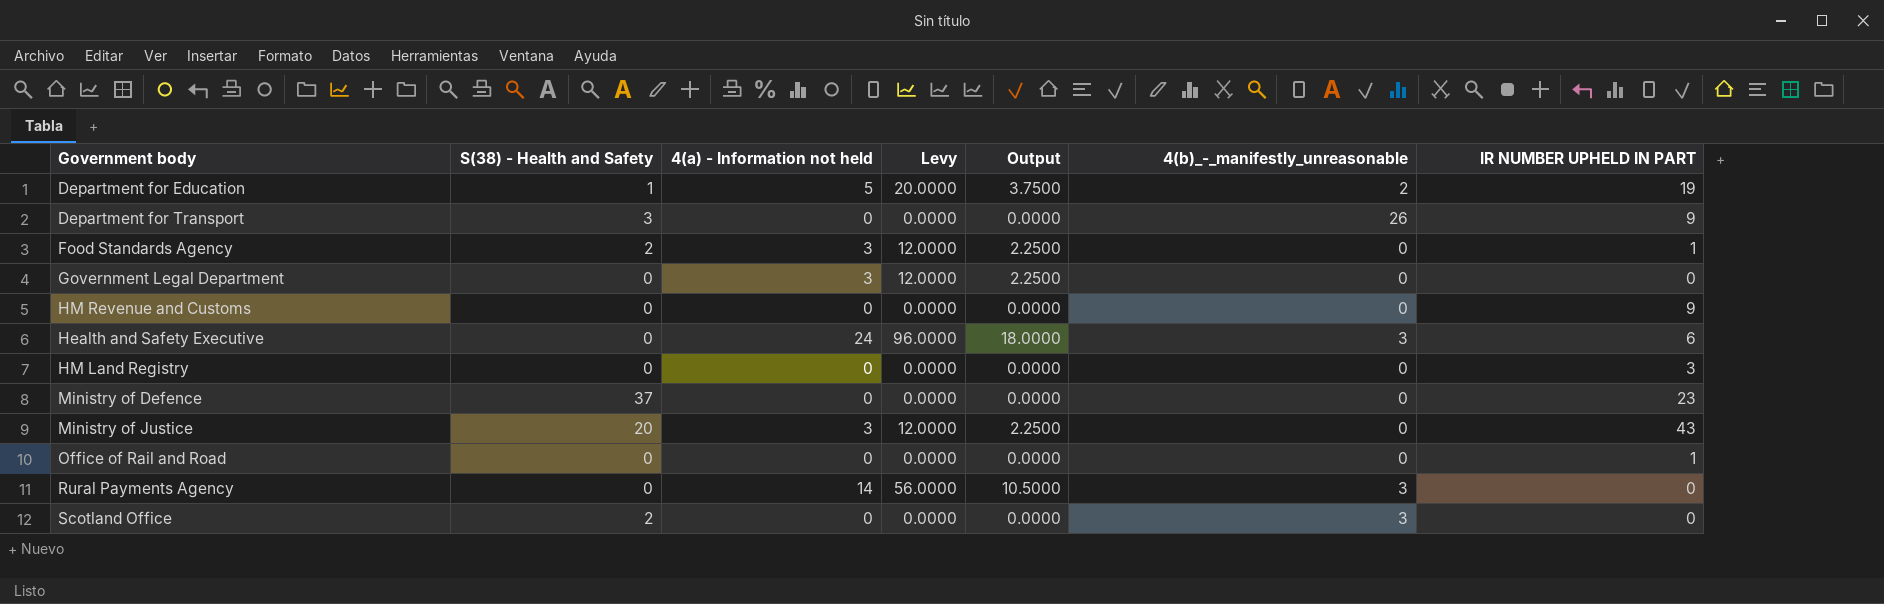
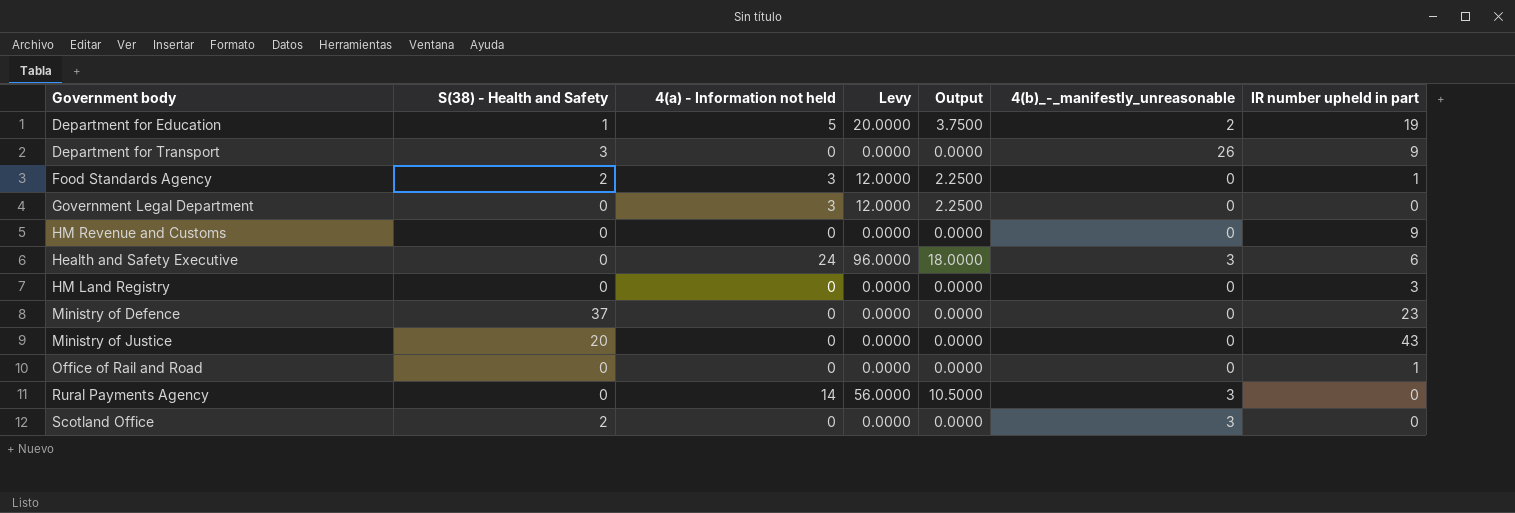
column name: IR NUMBER UPHELD IN PART -> IR number upheld in part
Ministry of Justice | 4(a) - Information not held: 3 -> 0
Ministry of Justice | Levy: 12.0000 -> 0.0000
Ministry of Justice | Output: 2.2500 -> 0.0000

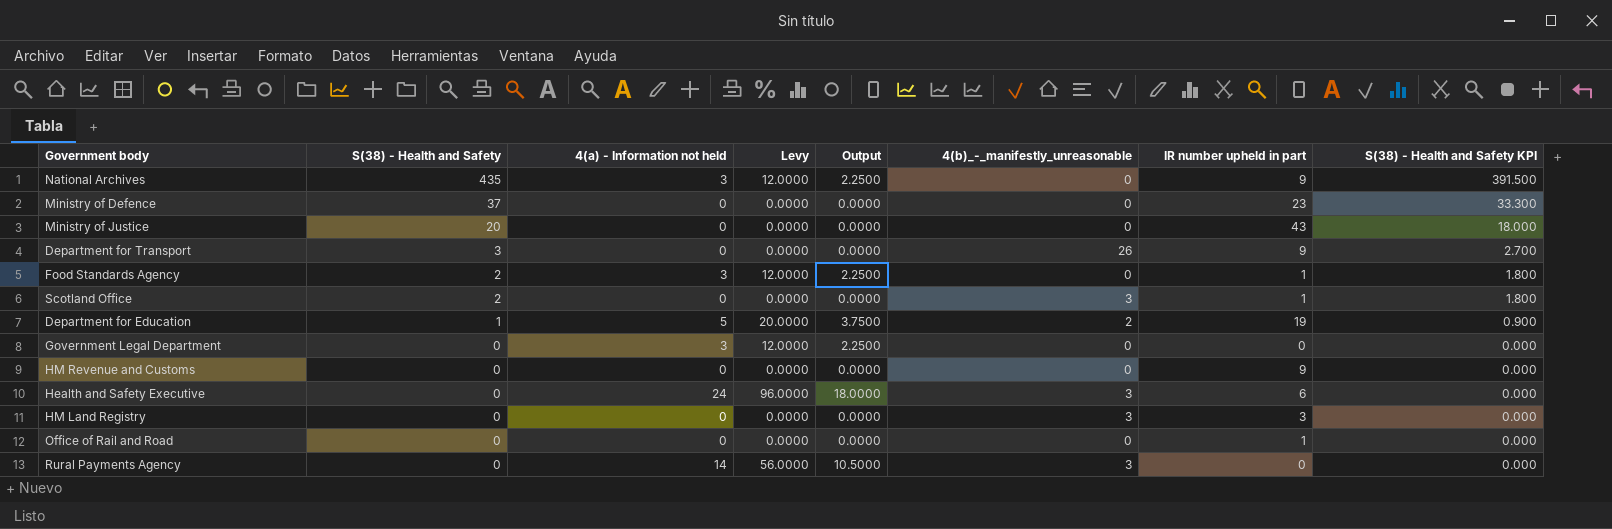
row order: none -> S(38) - Health and Safety descending
column S(38) - Health and Safety KPI | formula: none -> [S(38) - Health and Safety] * 0.9
row National Archives: none -> 435 | 3 | 12.0000 | 2.2500 | 0 | 9 | 391.500
Scotland Office | IR number upheld in part: 0 -> 1
HM Land Registry | 4(b)_-_manifestly_unreasonable: 0 -> 3

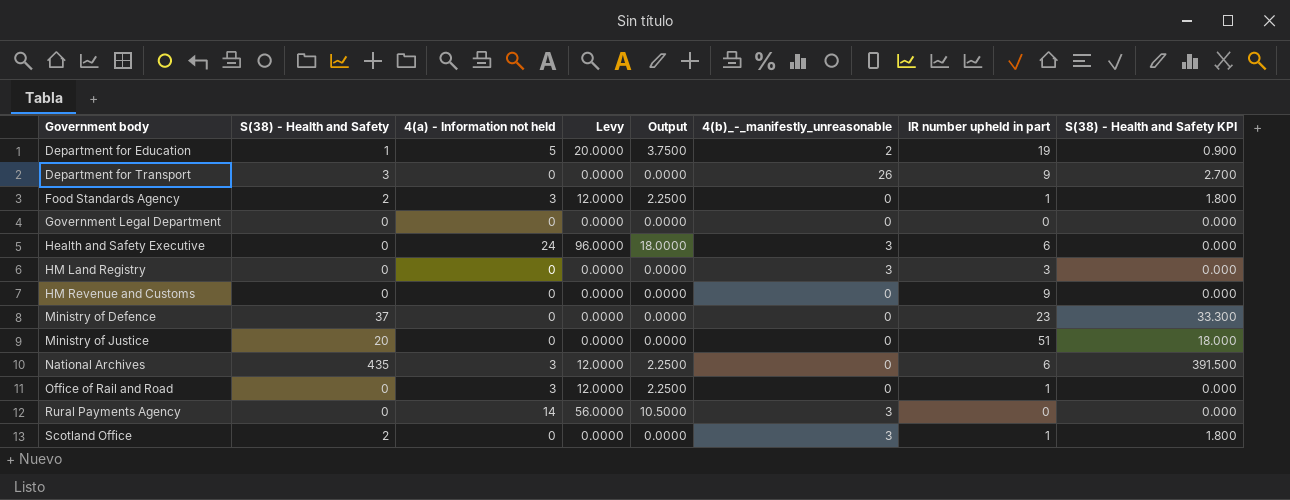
row order: S(38) - Health and Safety descending -> Government body ascending
Government Legal Department | 4(a) - Information not held: 3 -> 0
Government Legal Department | Levy: 12.0000 -> 0.0000
Government Legal Department | Output: 2.2500 -> 0.0000
Ministry of Justice | IR number upheld in part: 43 -> 51
National Archives | IR number upheld in part: 9 -> 6
Office of Rail and Road | 4(a) - Information not held: 0 -> 3
Office of Rail and Road | Levy: 0.0000 -> 12.0000
Office of Rail and Road | Output: 0.0000 -> 2.2500

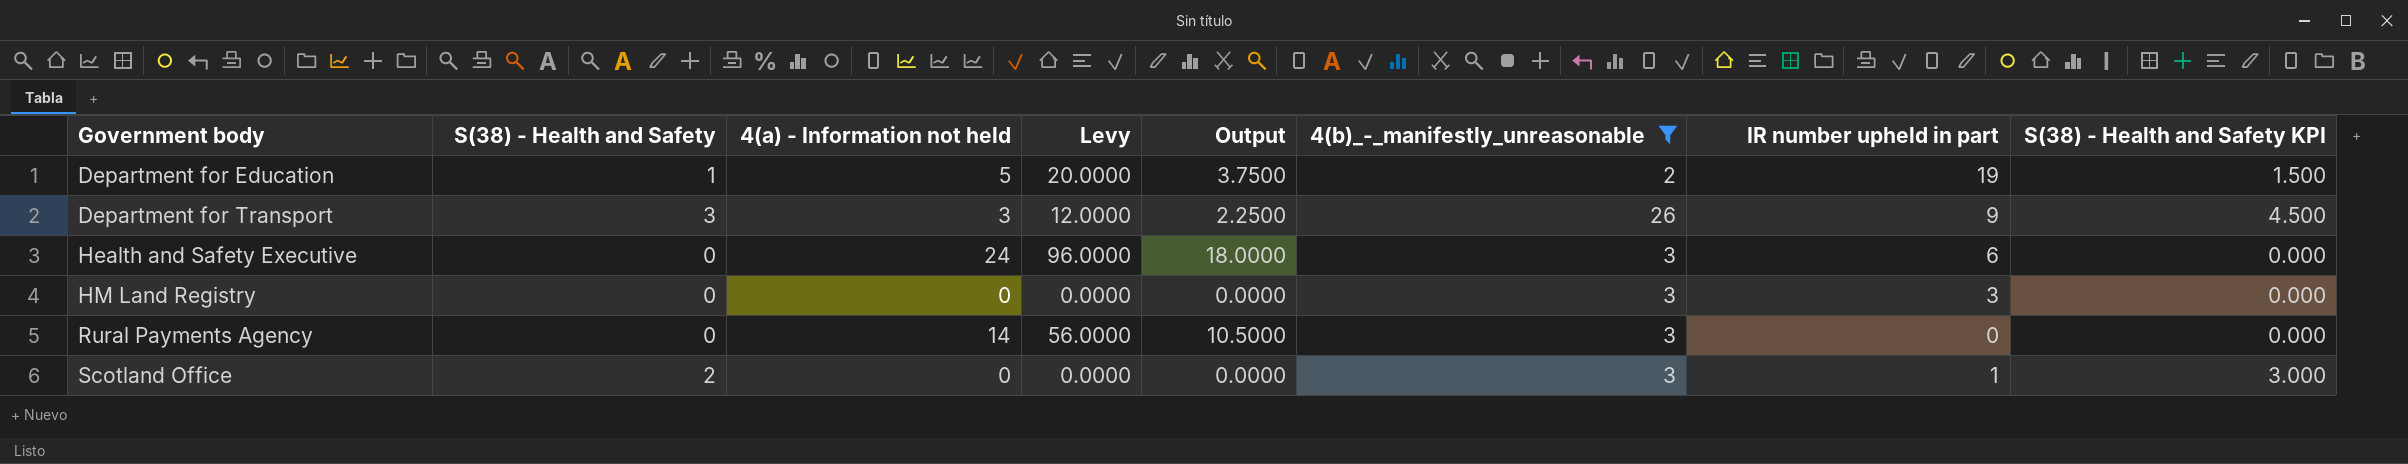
filter: none -> 4(b)_-_manifestly_unreasonable != 0
column S(38) - Health and Safety KPI | formula: [S(38) - Health and Safety] * 0.9 -> [S(38) - Health and Safety] * 1.5
Department for Transport | 4(a) - Information not held: 0 -> 3
Department for Transport | Levy: 0.0000 -> 12.0000
Department for Transport | Output: 0.0000 -> 2.2500

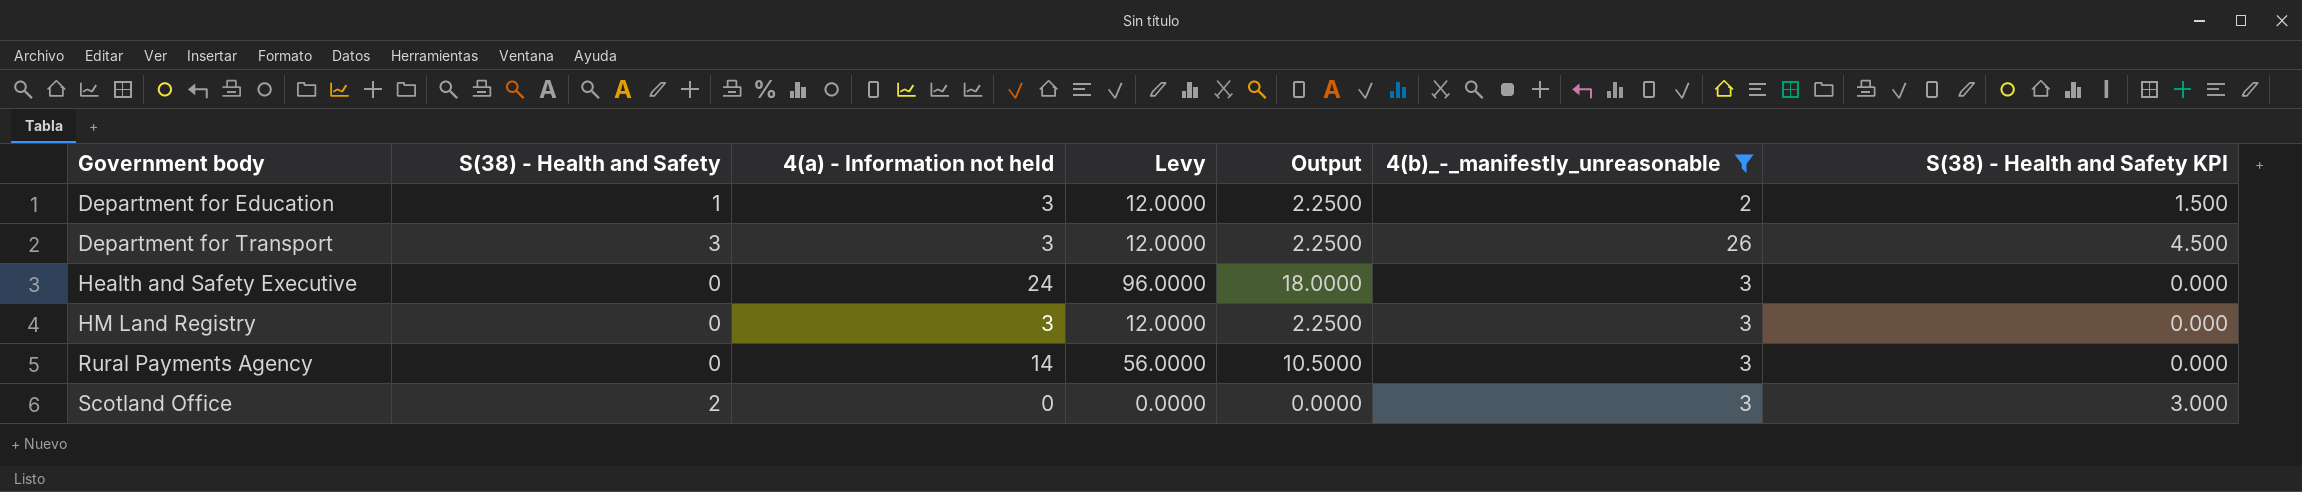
column IR number upheld in part | position: 7 -> none
Department for Education | 4(a) - Information not held: 5 -> 3
Department for Education | Levy: 20.0000 -> 12.0000
Department for Education | Output: 3.7500 -> 2.2500
HM Land Registry | 4(a) - Information not held: 0 -> 3
HM Land Registry | Levy: 0.0000 -> 12.0000
HM Land Registry | Output: 0.0000 -> 2.2500

